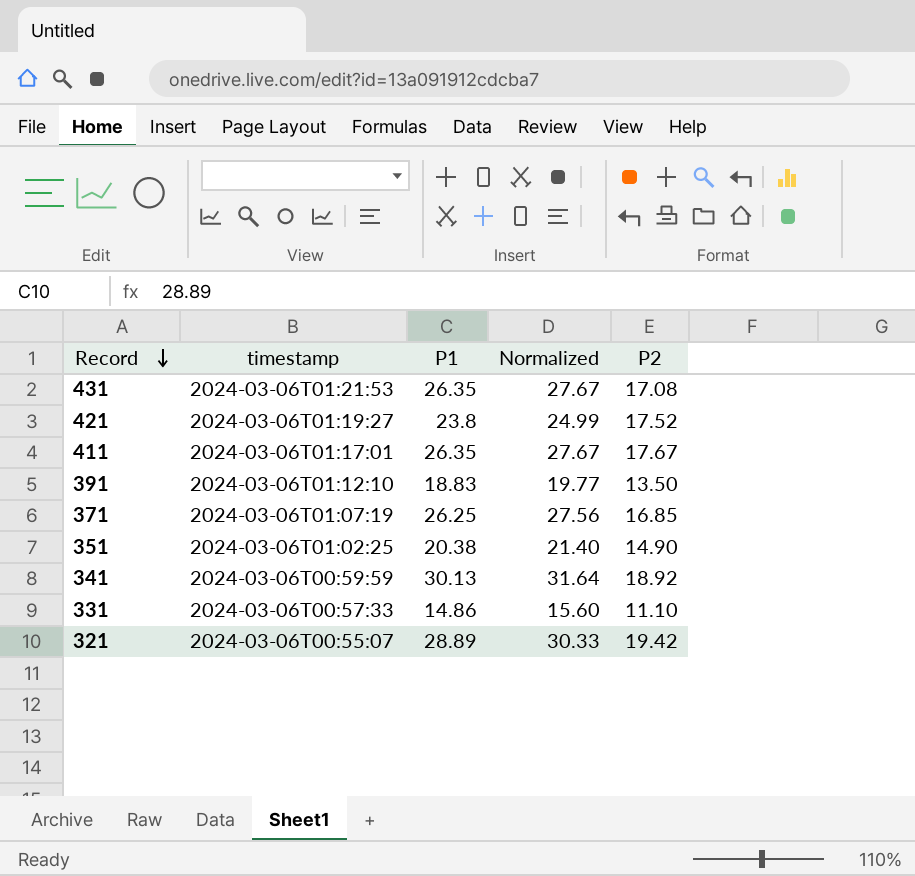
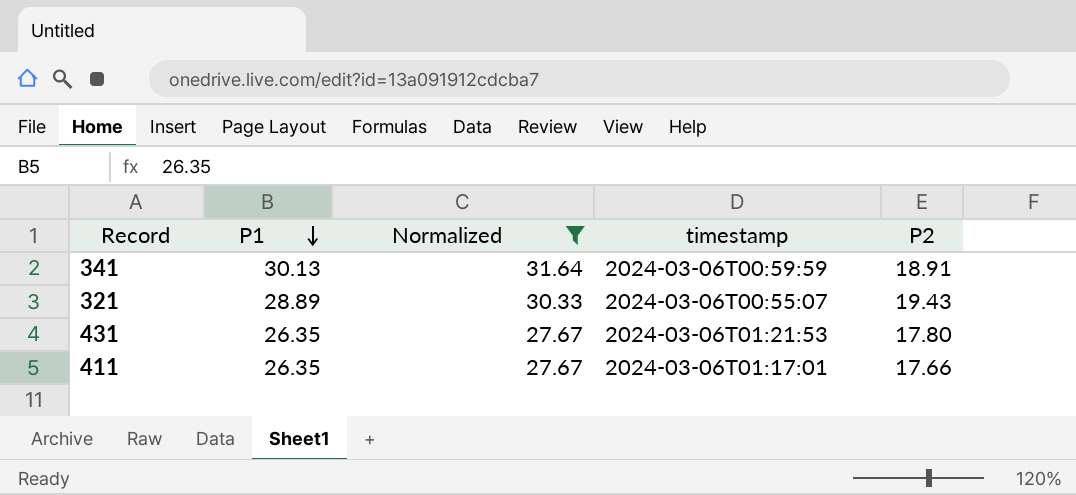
filter: none -> Normalized >= 27.67
row order: Record descending -> P1 descending
column timestamp | position: 2 -> 4
341 | P2: 18.92 -> 18.91
321 | P2: 19.42 -> 19.43
431 | P2: 17.08 -> 17.80
411 | P2: 17.67 -> 17.66

